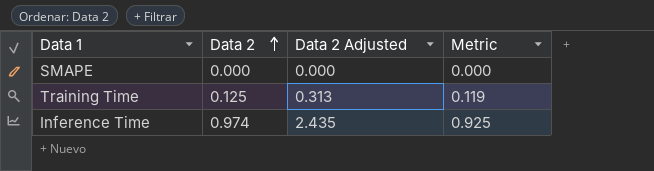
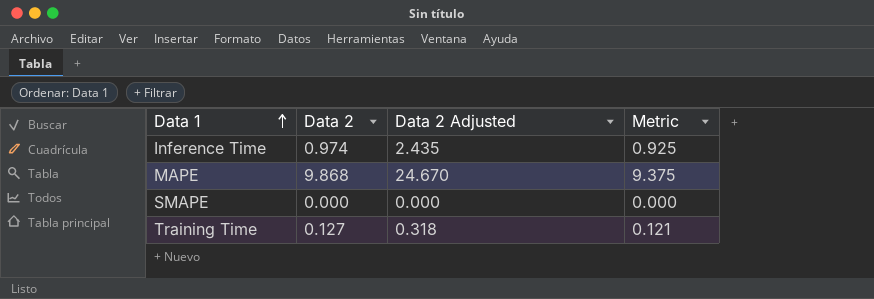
row order: Data 2 ascending -> Data 1 ascending
row MAPE: none -> 9.868 | 24.670 | 9.375
Training Time | Data 2: 0.125 -> 0.127
Training Time | Data 2 Adjusted: 0.313 -> 0.318
Training Time | Metric: 0.119 -> 0.121

